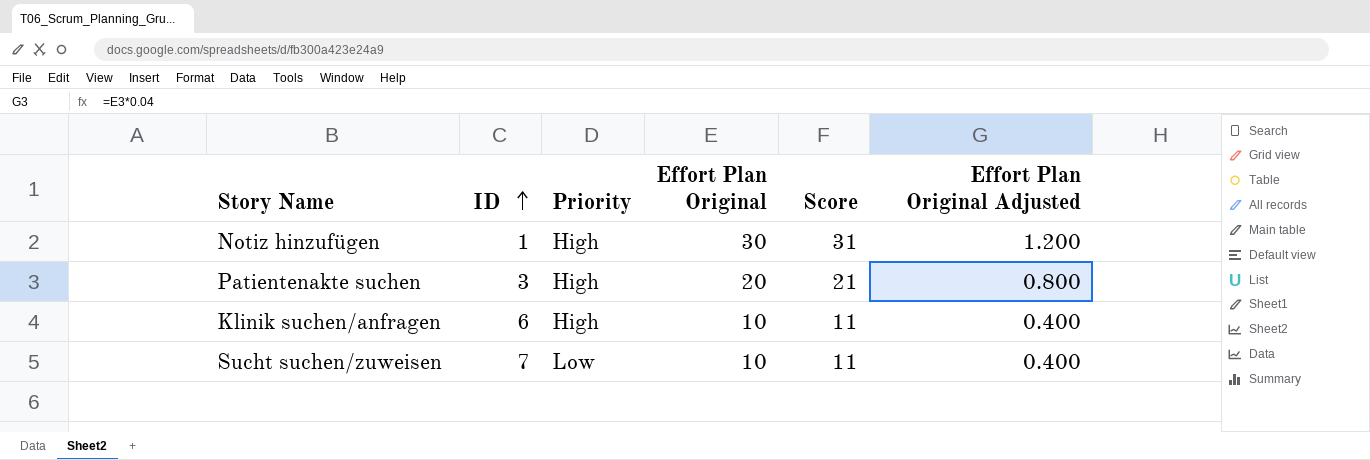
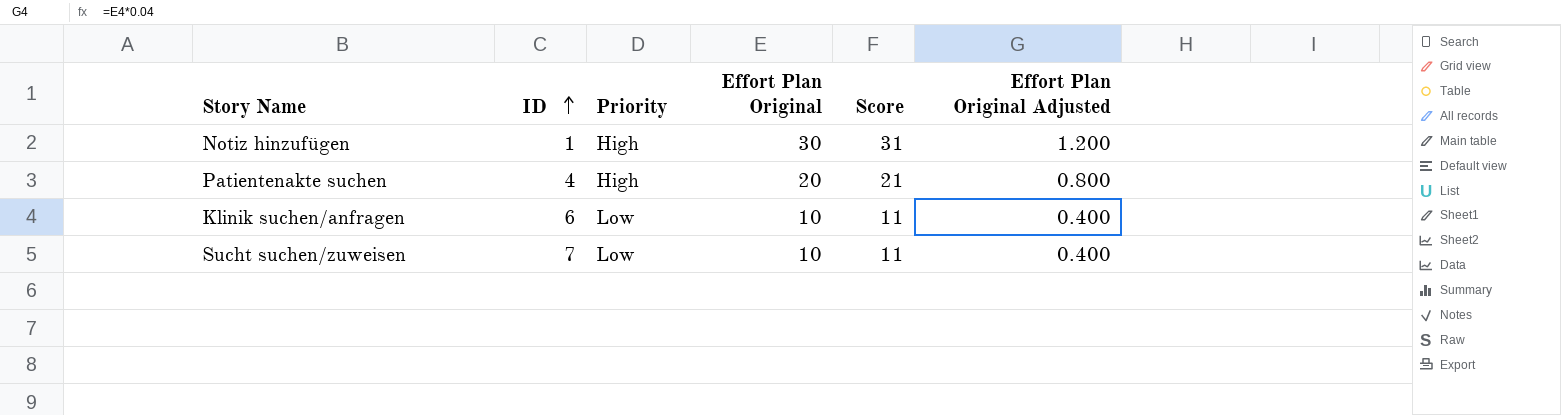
Patientenakte suchen | ID: 3 -> 4
Klinik suchen/anfragen | Priority: High -> Low

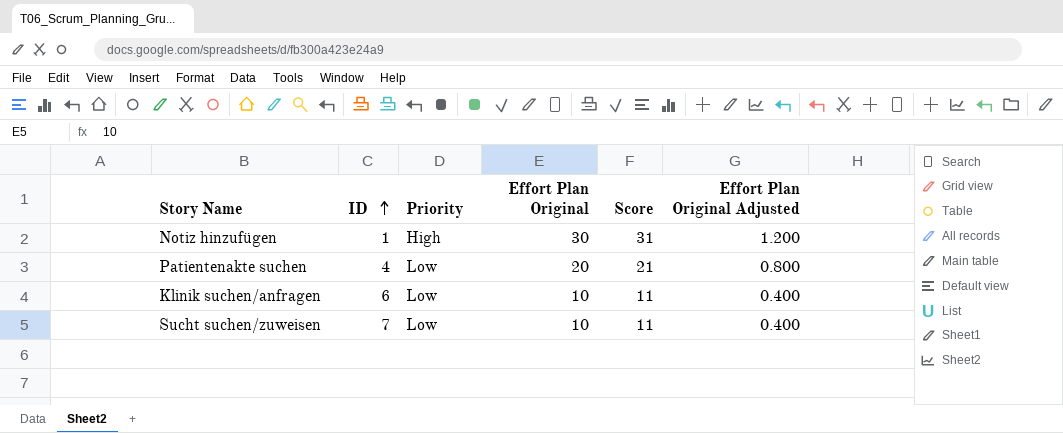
Patientenakte suchen | Priority: High -> Low

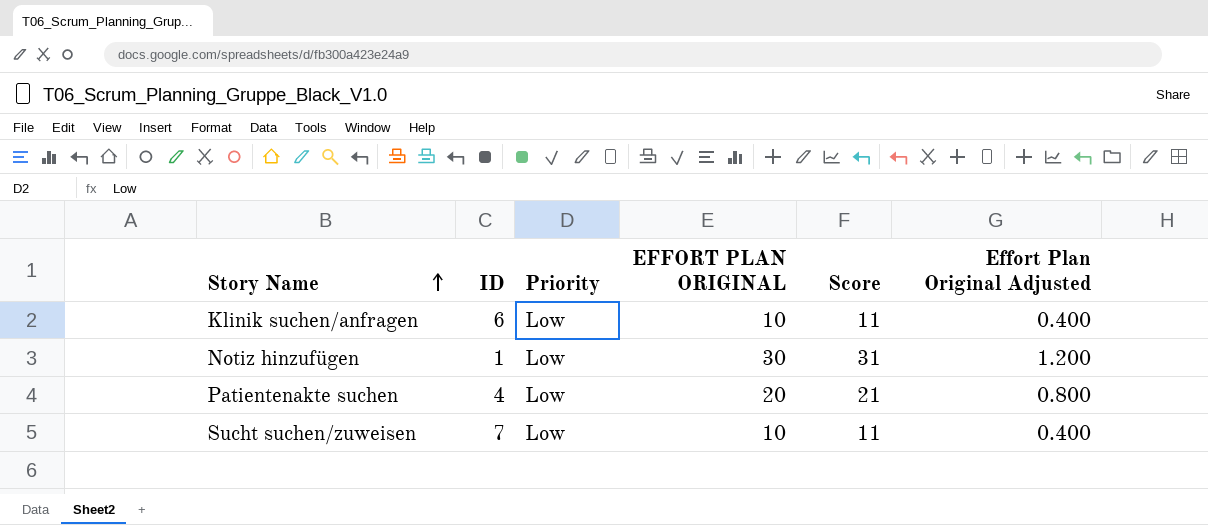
row order: ID ascending -> Story Name ascending
column name: Effort Plan Original -> EFFORT PLAN ORIGINAL
Notiz hinzufügen | Priority: High -> Low

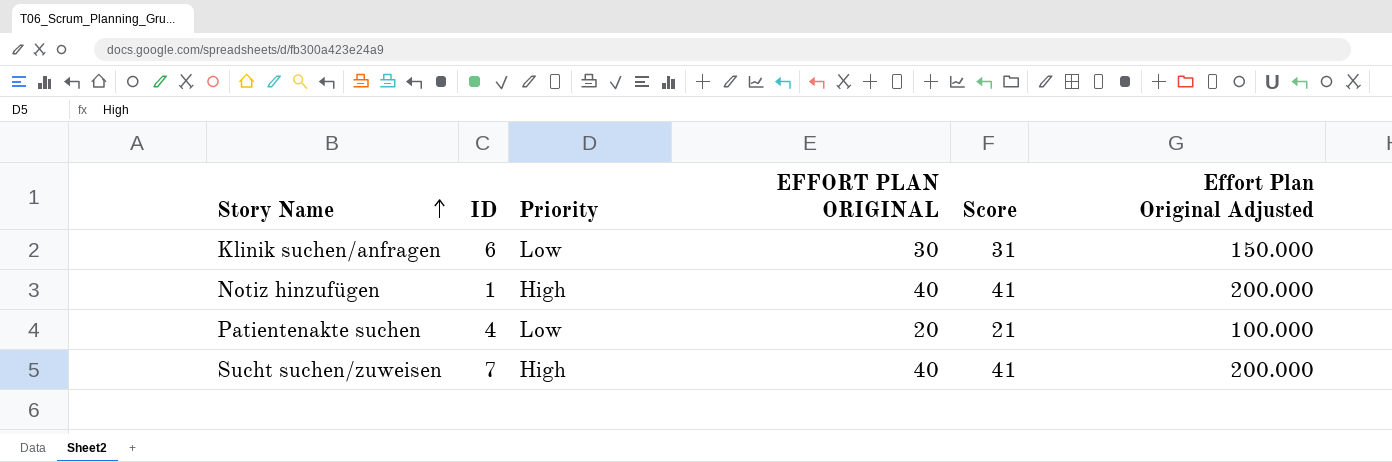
column Effort Plan Original Adjusted | formula: [EFFORT PLAN ORIGINAL] * 0.04 -> [EFFORT PLAN ORIGINAL] * 5
Klinik suchen/anfragen | EFFORT PLAN ORIGINAL: 10 -> 30
Klinik suchen/anfragen | Score: 11 -> 31
Notiz hinzufügen | Priority: Low -> High
Notiz hinzufügen | EFFORT PLAN ORIGINAL: 30 -> 40
Notiz hinzufügen | Score: 31 -> 41
Sucht suchen/zuweisen | Priority: Low -> High
Sucht suchen/zuweisen | EFFORT PLAN ORIGINAL: 10 -> 40
Sucht suchen/zuweisen | Score: 11 -> 41

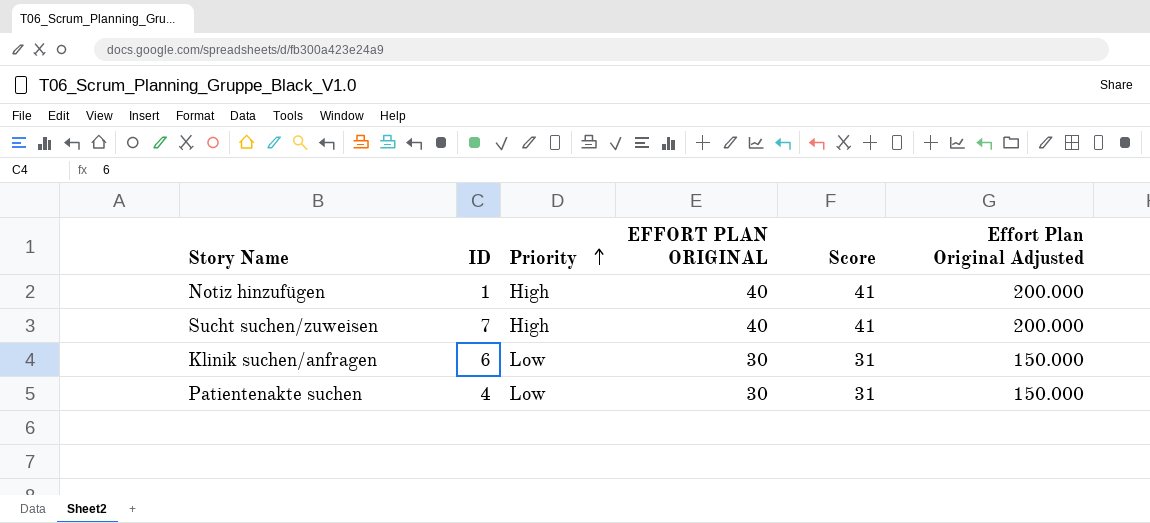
row order: Story Name ascending -> Priority ascending
Patientenakte suchen | EFFORT PLAN ORIGINAL: 20 -> 30
Patientenakte suchen | Score: 21 -> 31
Patientenakte suchen | Effort Plan Original Adjusted: 100.000 -> 150.000

